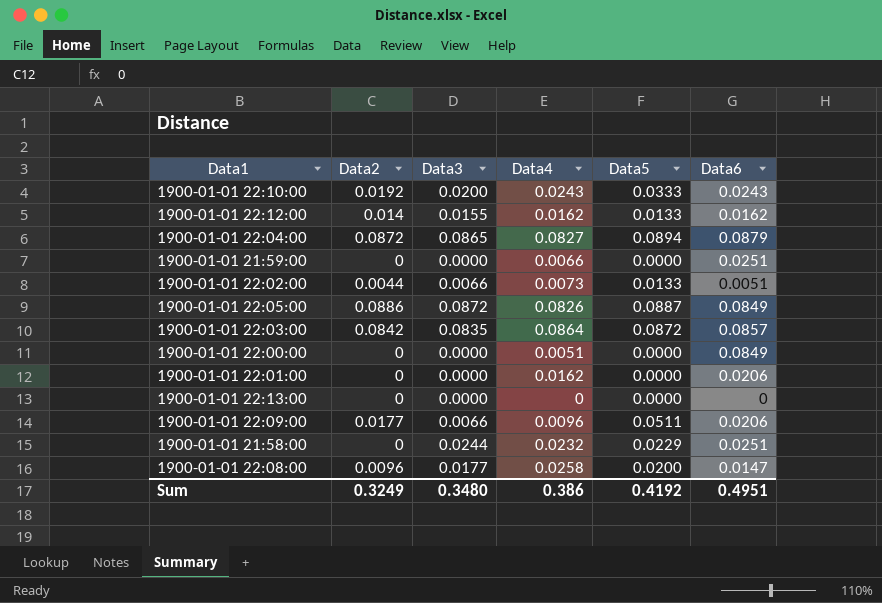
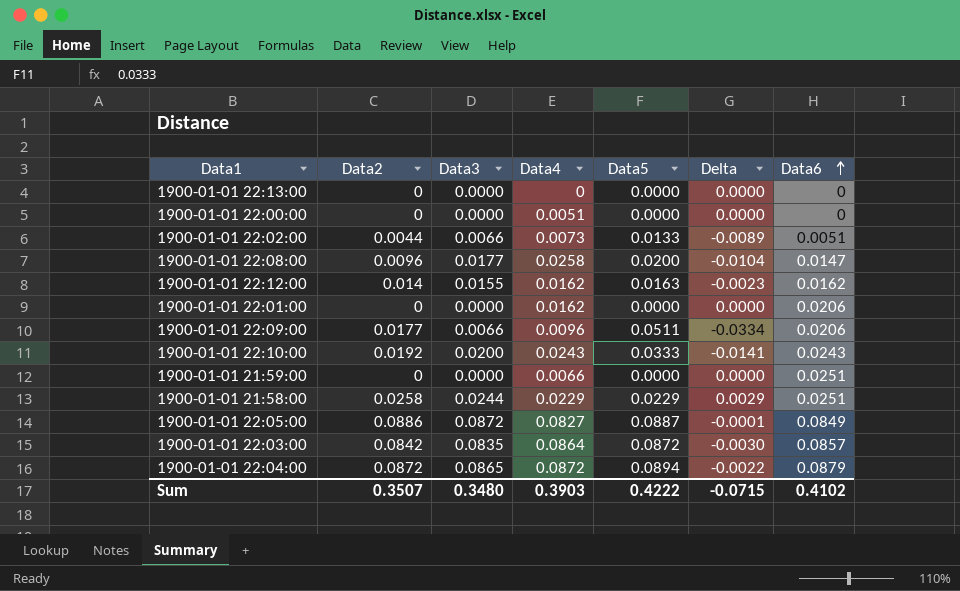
row order: none -> Data6 ascending
column Delta | formula: none -> [Data2] - [Data5]
1900-01-01 22:00:00 | Data6: 0.0849 -> 0
1900-01-01 22:12:00 | Data5: 0.0133 -> 0.0163
1900-01-01 21:58:00 | Data2: 0 -> 0.0258
1900-01-01 21:58:00 | Data4: 0.0232 -> 0.0229
1900-01-01 22:05:00 | Data4: 0.0826 -> 0.0827
1900-01-01 22:04:00 | Data4: 0.0827 -> 0.0872
Sum | Data2: 0.3249 -> 0.3507
Sum | Data4: 0.386 -> 0.3903
Sum | Data5: 0.4192 -> 0.4222
Sum | Data6: 0.4951 -> 0.4102

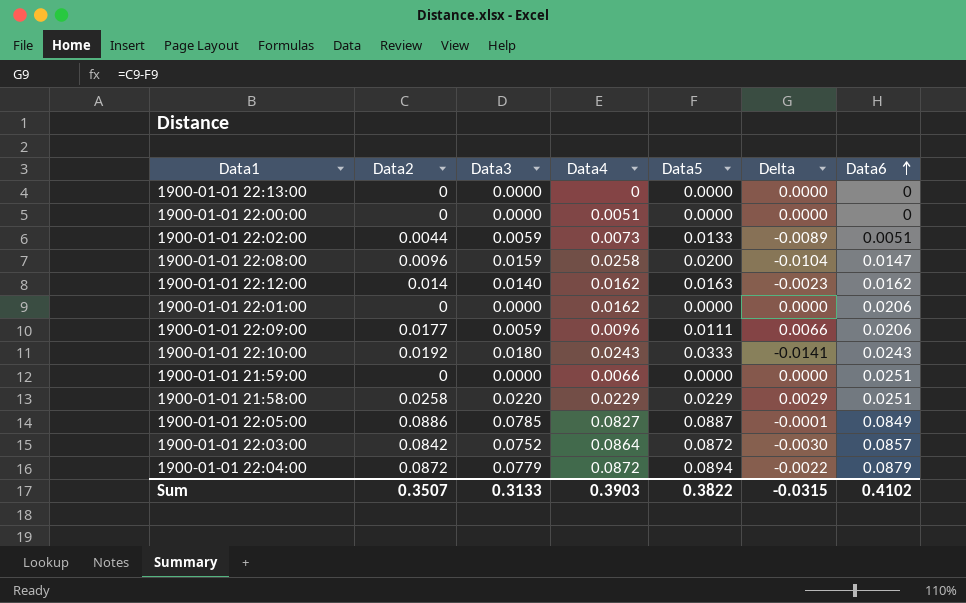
1900-01-01 22:02:00 | Data3: 0.0066 -> 0.0059
1900-01-01 22:08:00 | Data3: 0.0177 -> 0.0159
1900-01-01 22:12:00 | Data3: 0.0155 -> 0.0140
1900-01-01 22:09:00 | Data3: 0.0066 -> 0.0059
1900-01-01 22:09:00 | Data5: 0.0511 -> 0.0111
1900-01-01 22:09:00 | Delta: -0.0334 -> 0.0066
1900-01-01 22:10:00 | Data3: 0.0200 -> 0.0180
1900-01-01 21:58:00 | Data3: 0.0244 -> 0.0220
1900-01-01 22:05:00 | Data3: 0.0872 -> 0.0785
1900-01-01 22:03:00 | Data3: 0.0835 -> 0.0752
1900-01-01 22:04:00 | Data3: 0.0865 -> 0.0779
Sum | Data3: 0.3480 -> 0.3133
Sum | Data5: 0.4222 -> 0.3822
Sum | Delta: -0.0715 -> -0.0315

